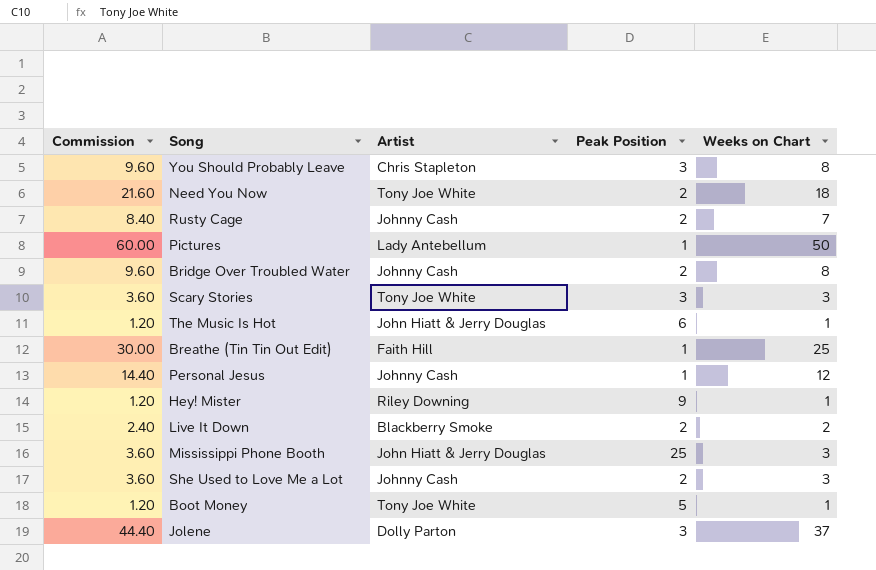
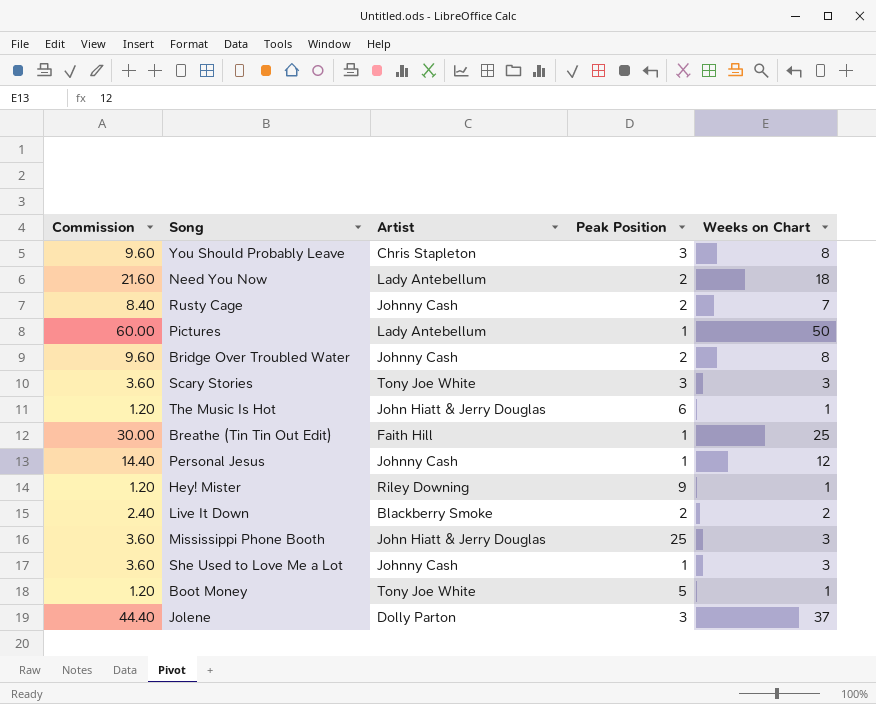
Need You Now | Artist: Tony Joe White -> Lady Antebellum
She Used to Love Me a Lot | Peak Position: 2 -> 1

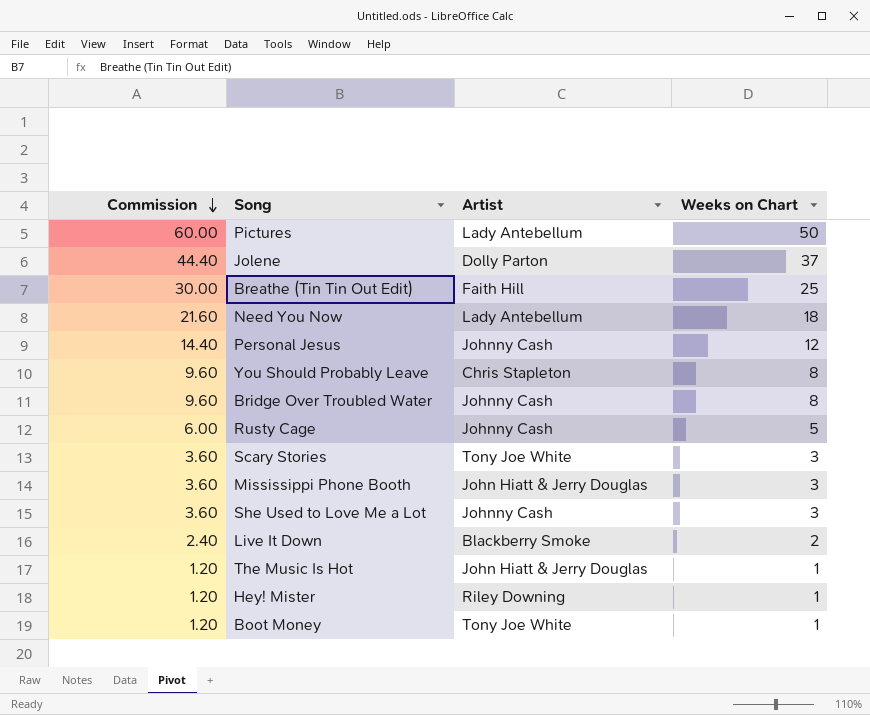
row order: none -> Commission descending
column Peak Position | position: 4 -> none
Rusty Cage | Commission: 8.40 -> 6.00
Rusty Cage | Weeks on Chart: 7 -> 5

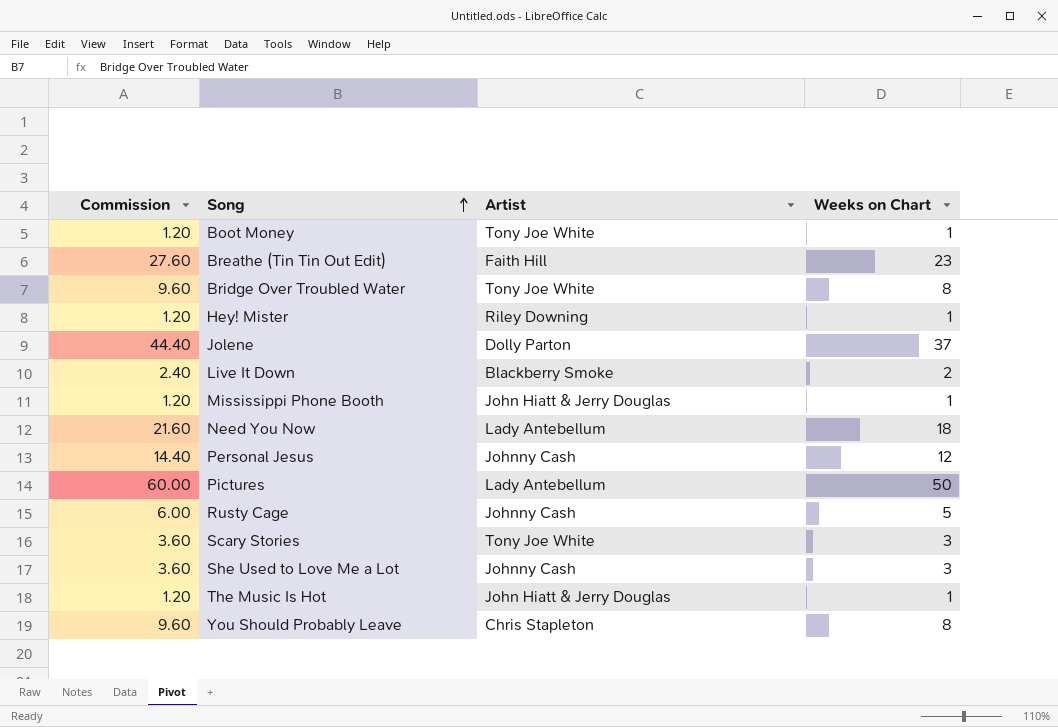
row order: Commission descending -> Song ascending
Breathe (Tin Tin Out Edit) | Commission: 30.00 -> 27.60
Breathe (Tin Tin Out Edit) | Weeks on Chart: 25 -> 23
Bridge Over Troubled Water | Artist: Johnny Cash -> Tony Joe White
Mississippi Phone Booth | Commission: 3.60 -> 1.20
Mississippi Phone Booth | Weeks on Chart: 3 -> 1

